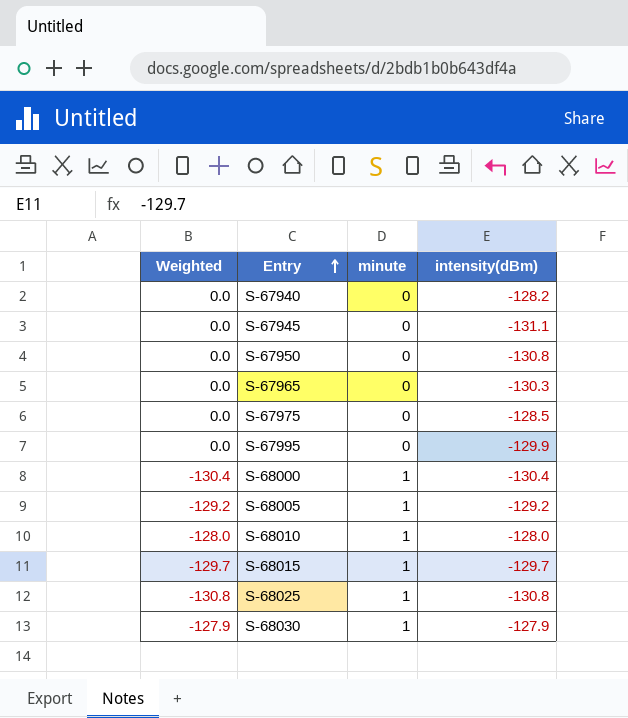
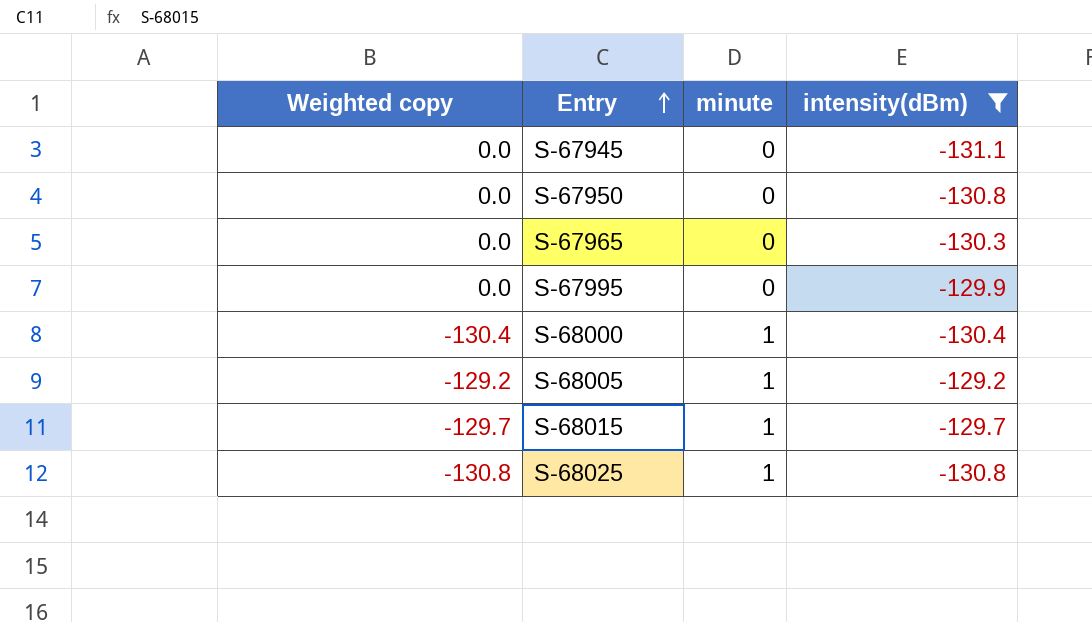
filter: none -> intensity(dBm) <= -129.2
column name: Weighted -> Weighted copy

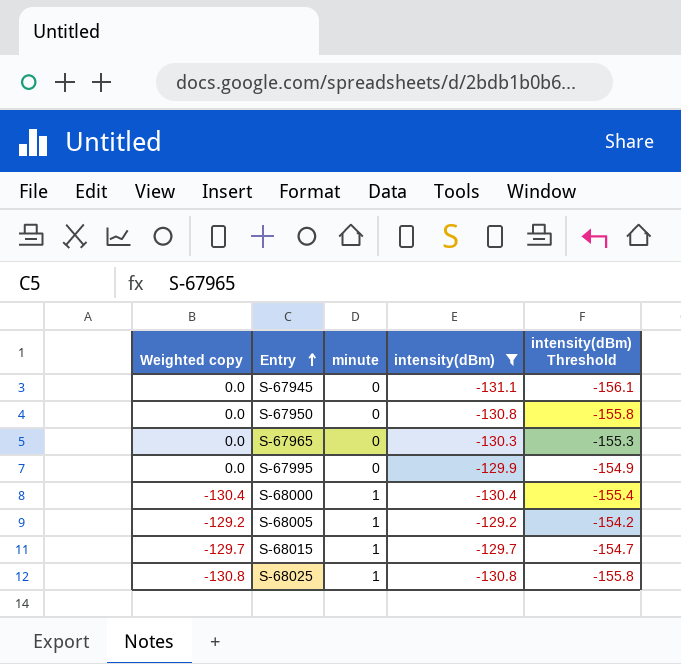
column intensity(dBm) Threshold | formula: none -> [intensity(dBm)] - 25

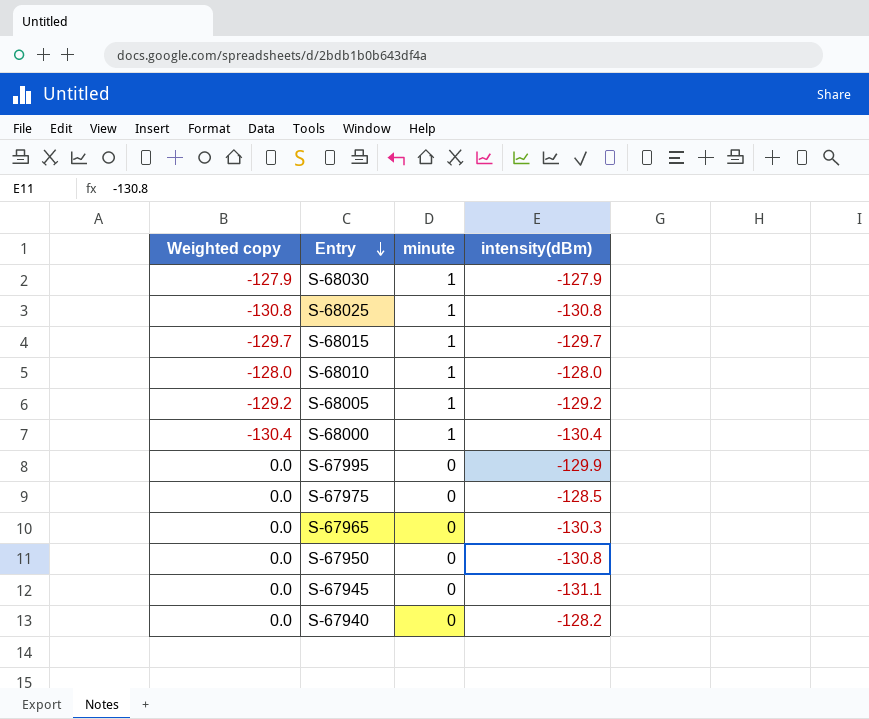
filter: intensity(dBm) <= -129.2 -> none
row order: Entry ascending -> Entry descending
column intensity(dBm) Threshold | formula: [intensity(dBm)] - 25 -> none

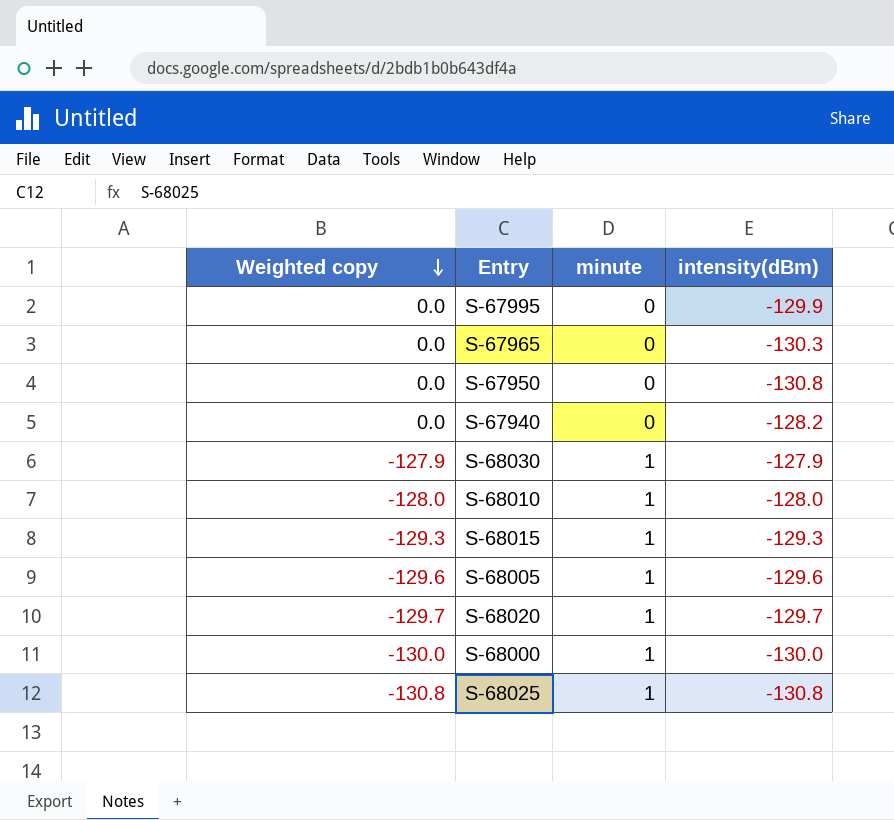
row order: Entry descending -> Weighted copy descending
row S-67975: 0.0 | 0 | -128.5 -> none
row S-67945: 0.0 | 0 | -131.1 -> none
S-68015 | Weighted copy: -129.7 -> -129.3
S-68015 | intensity(dBm): -129.7 -> -129.3
S-68005 | Weighted copy: -129.2 -> -129.6
S-68005 | intensity(dBm): -129.2 -> -129.6
row S-68020: none -> -129.7 | 1 | -129.7
S-68000 | Weighted copy: -130.4 -> -130.0
S-68000 | intensity(dBm): -130.4 -> -130.0

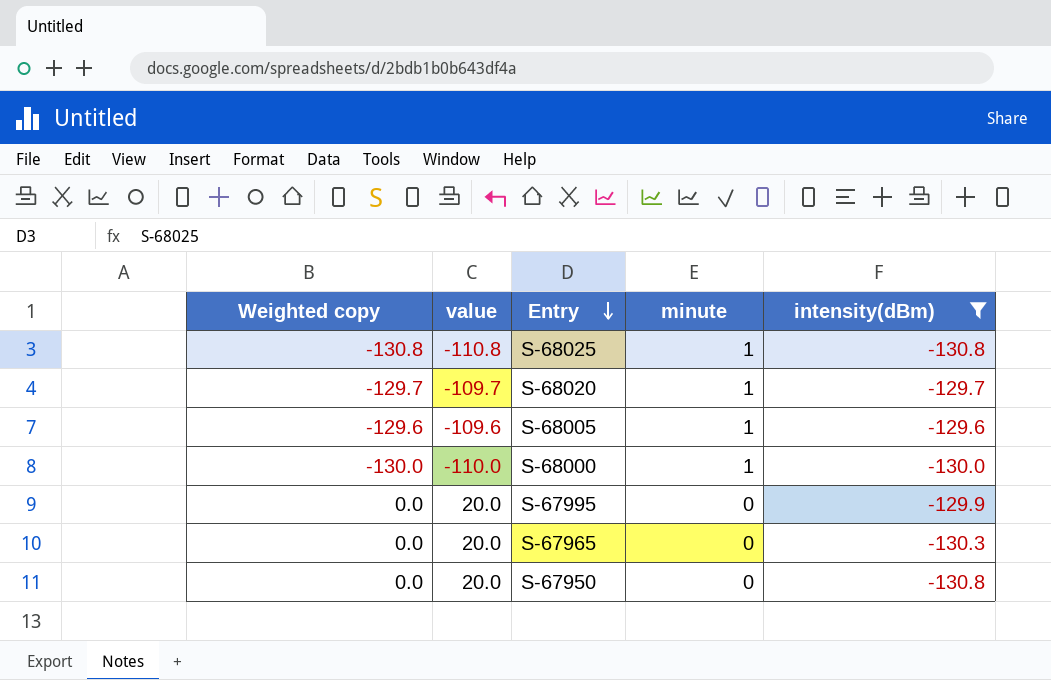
filter: none -> intensity(dBm) <= -129.6
row order: Weighted copy descending -> Entry descending
column value | formula: none -> [Weighted copy] + 20

